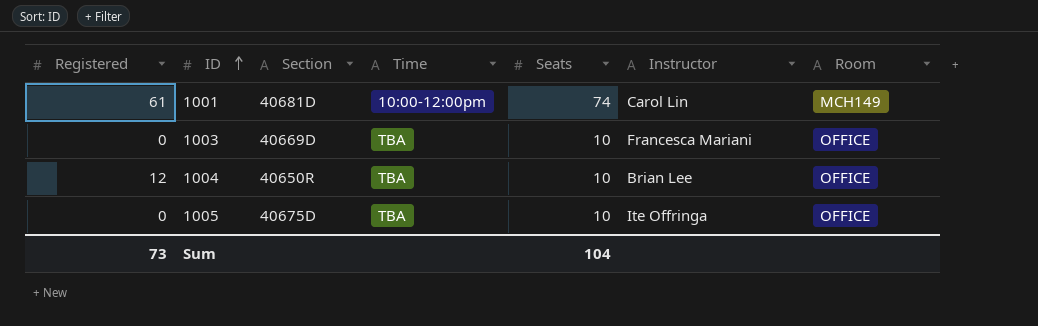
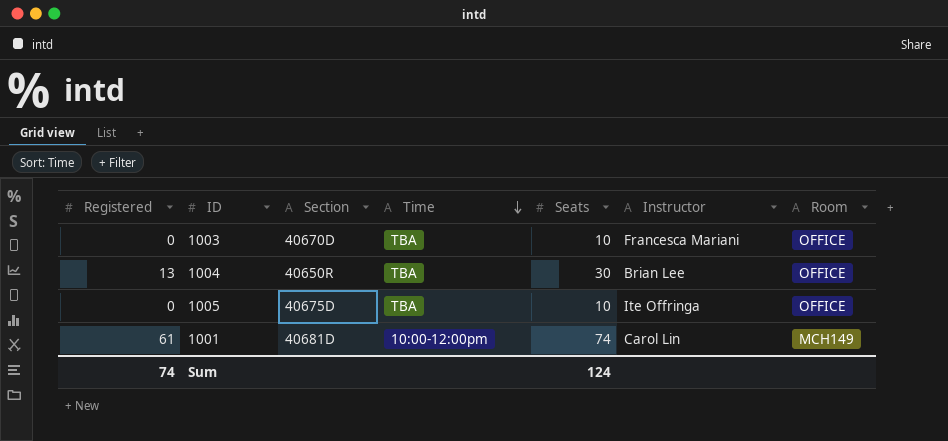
row order: ID ascending -> Time descending
1003 | Section: 40669D -> 40670D
1004 | Registered: 12 -> 13
1004 | Seats: 10 -> 30
Sum | Registered: 73 -> 74
Sum | Seats: 104 -> 124

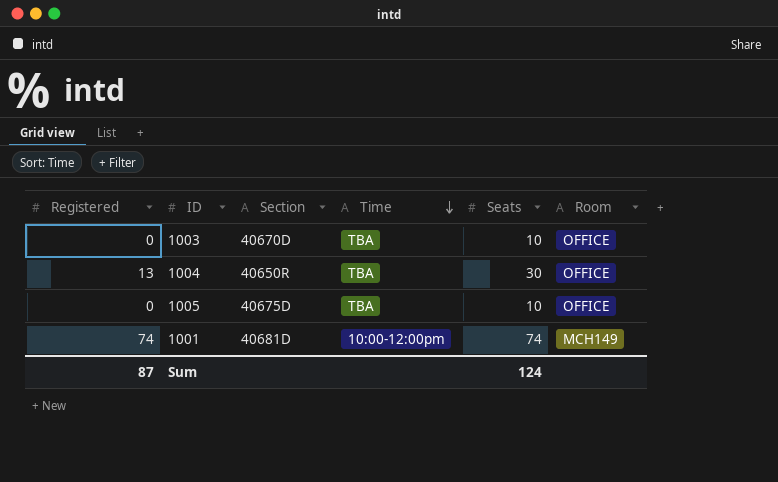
column Instructor | position: 6 -> none
1001 | Registered: 61 -> 74
Sum | Registered: 74 -> 87

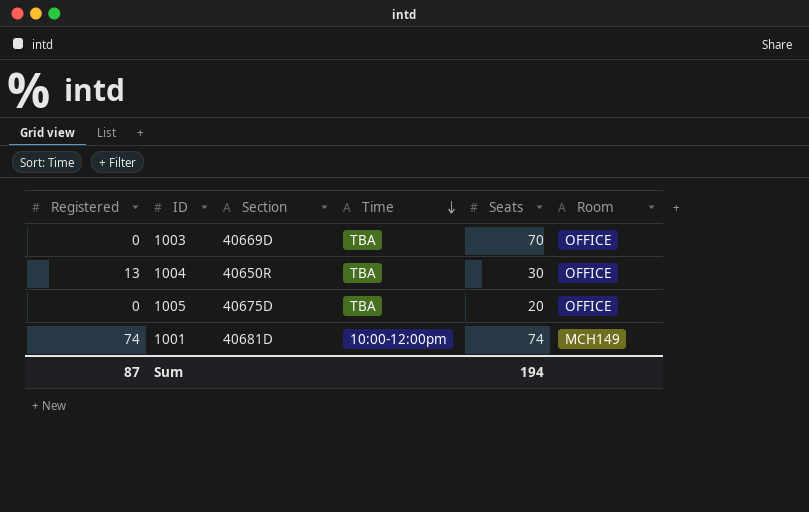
1003 | Section: 40670D -> 40669D
1003 | Seats: 10 -> 70
1005 | Seats: 10 -> 20
Sum | Seats: 124 -> 194

